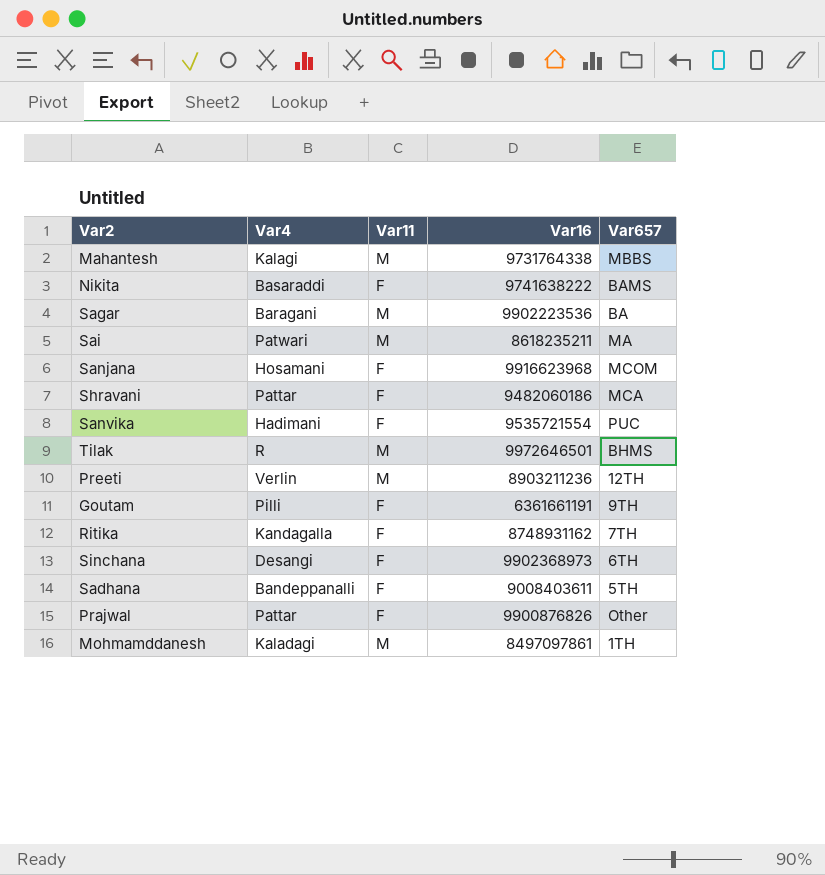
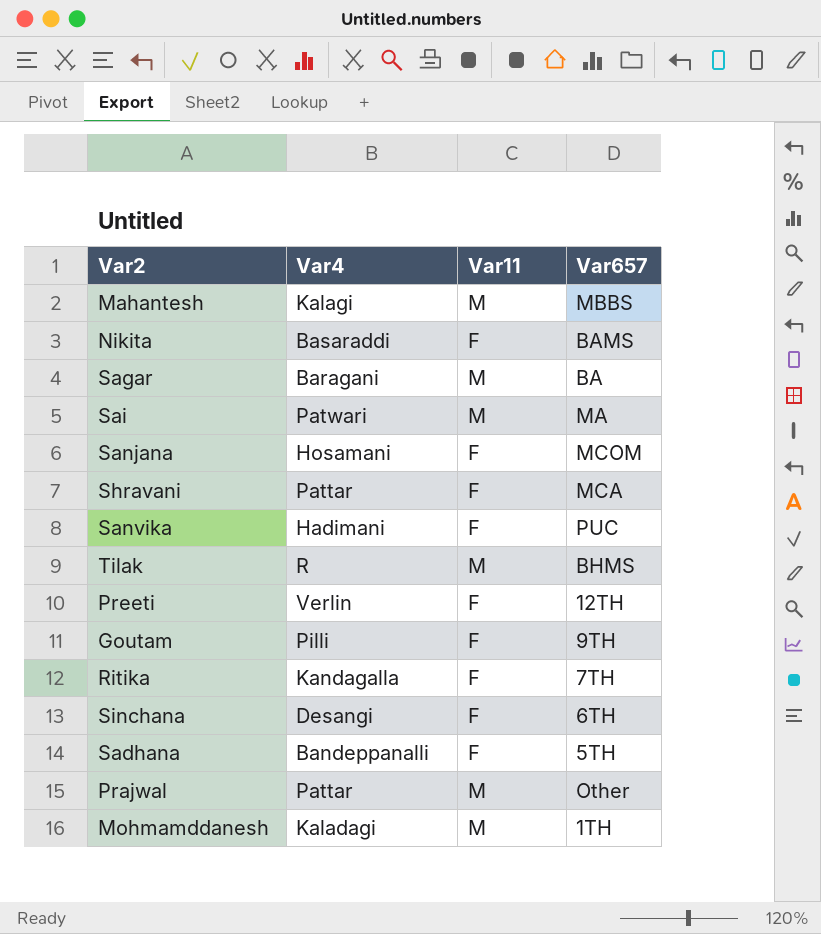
column Var16 | position: 4 -> none
Preeti | Var11: M -> F
Prajwal | Var11: F -> M

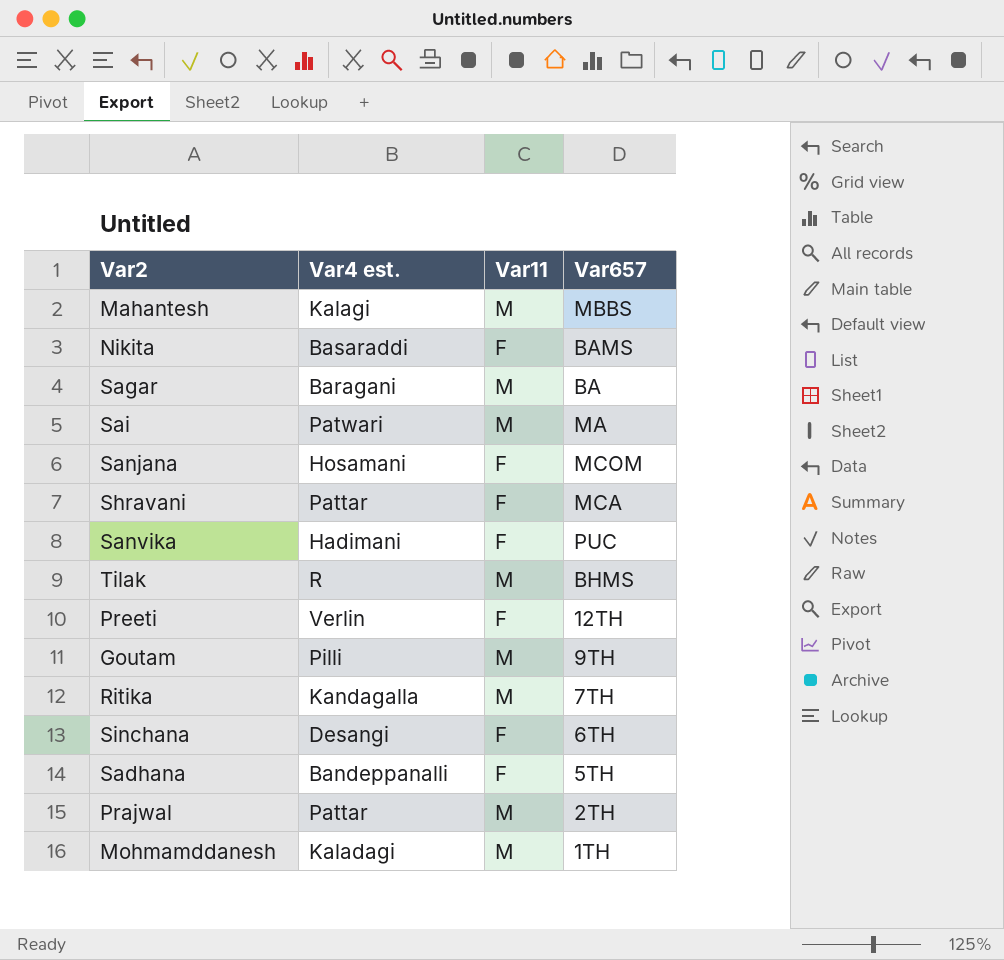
column name: Var4 -> Var4 est.
Goutam | Var11: F -> M
Ritika | Var11: F -> M
Prajwal | Var657: Other -> 2TH

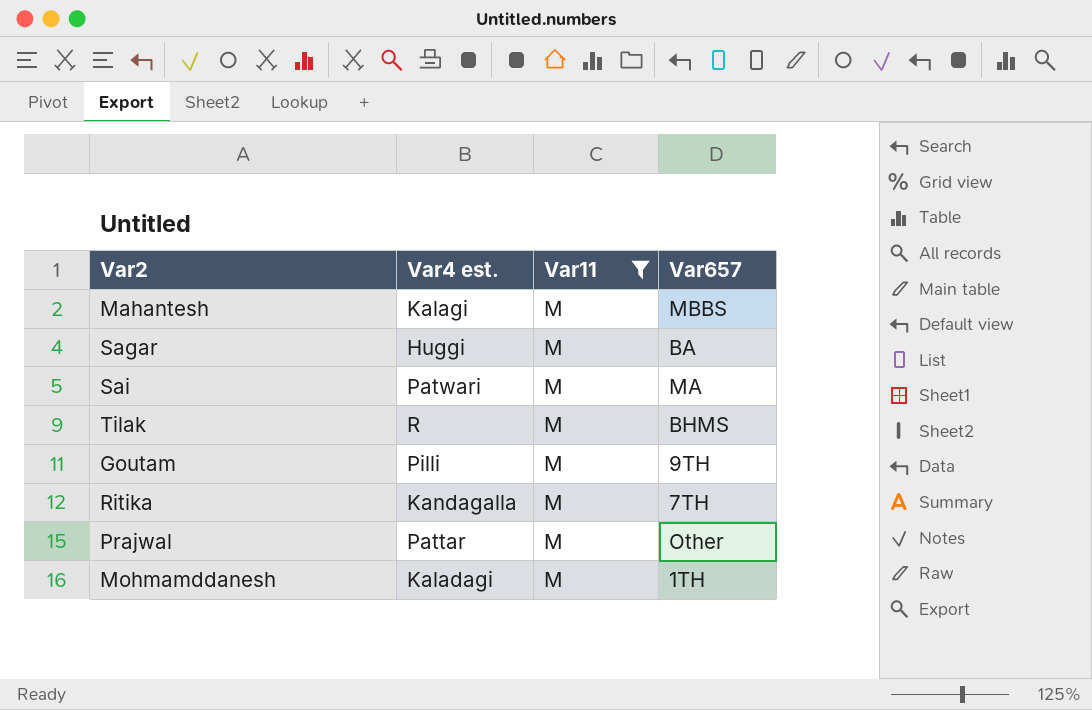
filter: none -> Var11 = M
Sagar | Var4 est.: Baragani -> Huggi
Prajwal | Var657: 2TH -> Other

